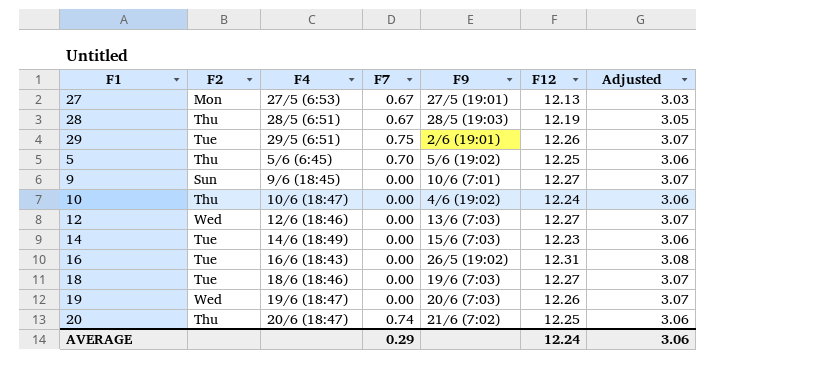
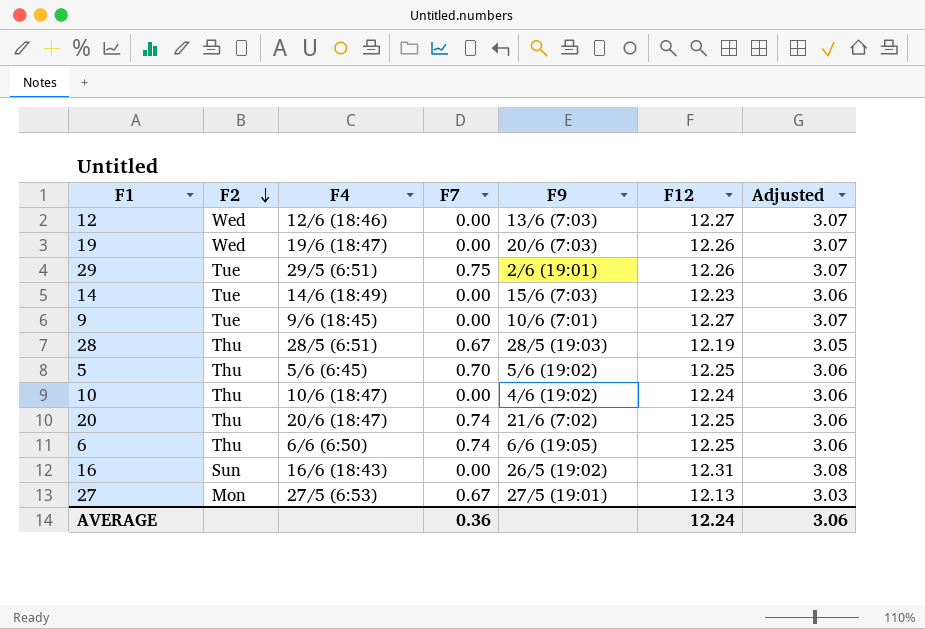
row order: none -> F2 descending
row 18: Tue | 18/6 (18:46) | 0.00 | 19/6 (7:03) | 12.27 | 3.07 -> none
9 | F2: Sun -> Tue
row 6: none -> Thu | 6/6 (6:50) | 0.74 | 6/6 (19:05) | 12.25 | 3.06
16 | F2: Tue -> Sun
AVERAGE | F7: 0.29 -> 0.36

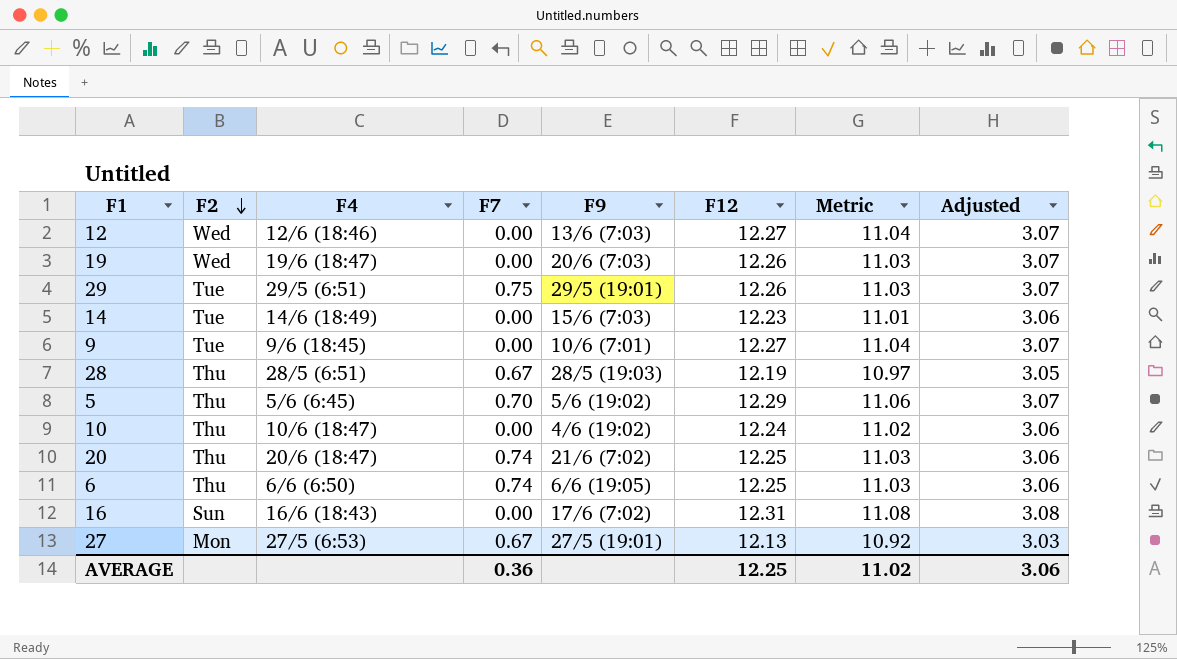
column Metric | formula: none -> [F12] * 0.9
29 | F9: 2/6 (19:01) -> 29/5 (19:01)
5 | F12: 12.25 -> 12.29
5 | Adjusted: 3.06 -> 3.07
16 | F9: 26/5 (19:02) -> 17/6 (7:02)
AVERAGE | F12: 12.24 -> 12.25

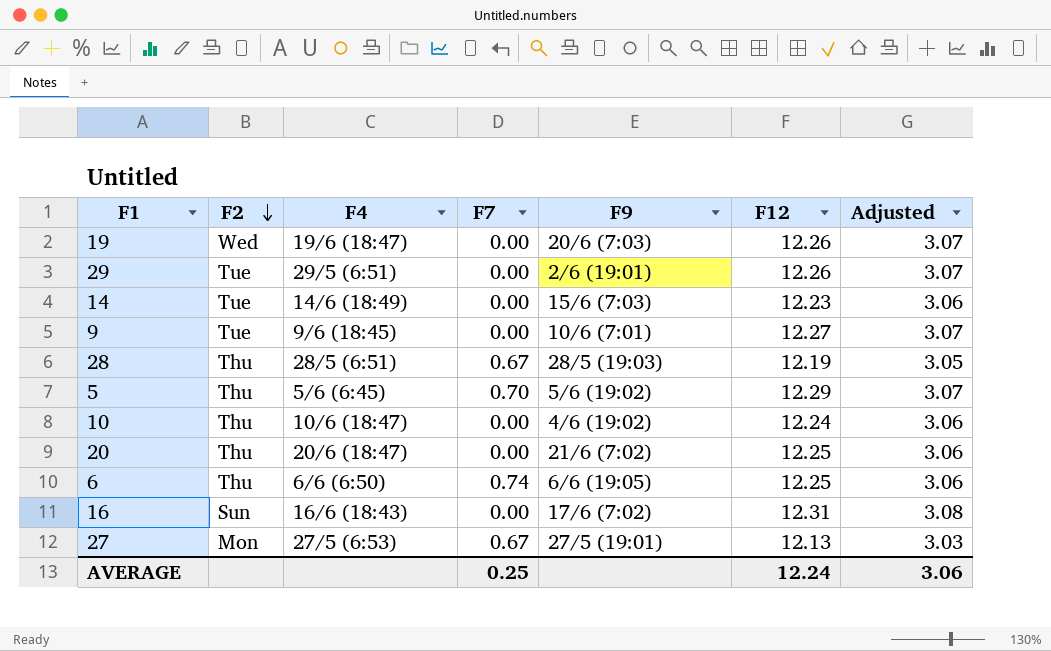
column Metric | formula: [F12] * 0.9 -> none
row 12: Wed | 12/6 (18:46) | 0.00 | 13/6 (7:03) | 12.27 | 11.04 | 3.07 -> none
29 | F7: 0.75 -> 0.00
29 | F9: 29/5 (19:01) -> 2/6 (19:01)
20 | F7: 0.74 -> 0.00
AVERAGE | F7: 0.36 -> 0.25
AVERAGE | F12: 12.25 -> 12.24

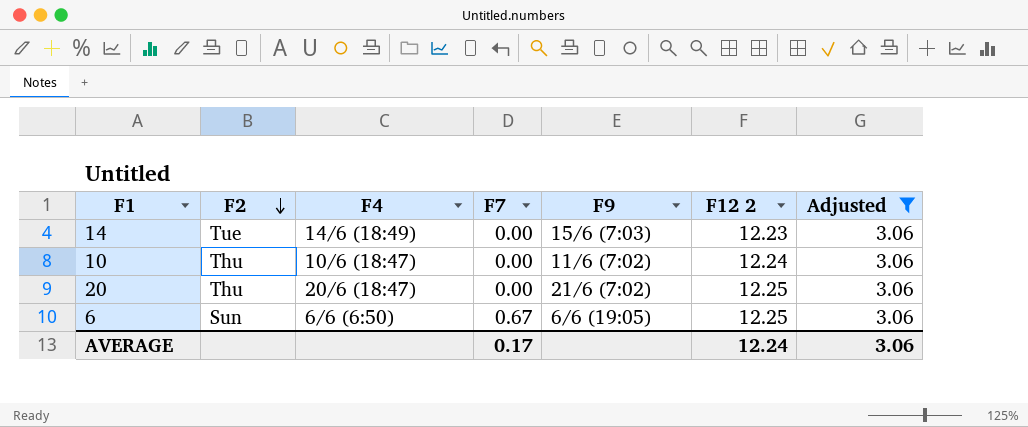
filter: none -> Adjusted = 3.06
column name: F12 -> F12 2
10 | F9: 4/6 (19:02) -> 11/6 (7:02)
6 | F2: Thu -> Sun
6 | F7: 0.74 -> 0.67
AVERAGE | F7: 0.25 -> 0.17

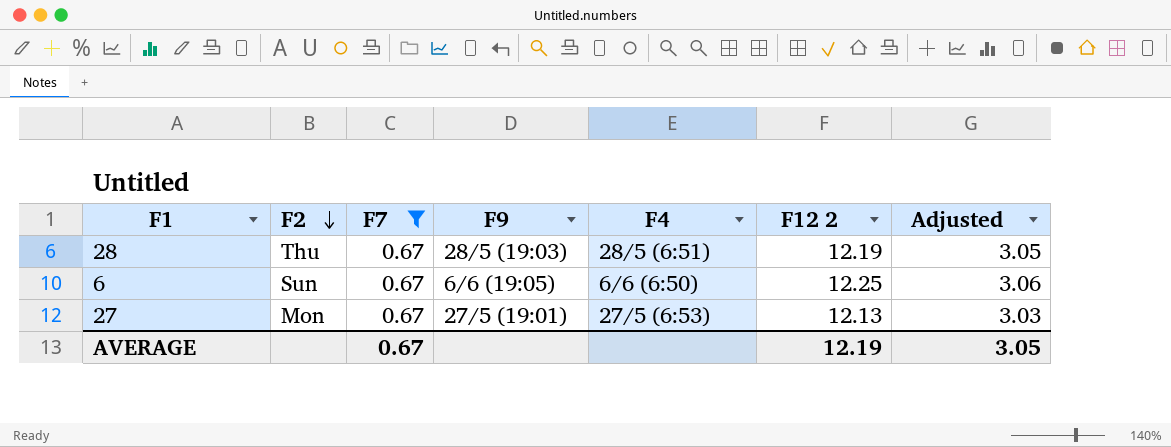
filter: Adjusted = 3.06 -> F7 = 0.67
column F4 | position: 3 -> 5
AVERAGE | F7: 0.17 -> 0.67
AVERAGE | F12 2: 12.24 -> 12.19
AVERAGE | Adjusted: 3.06 -> 3.05

